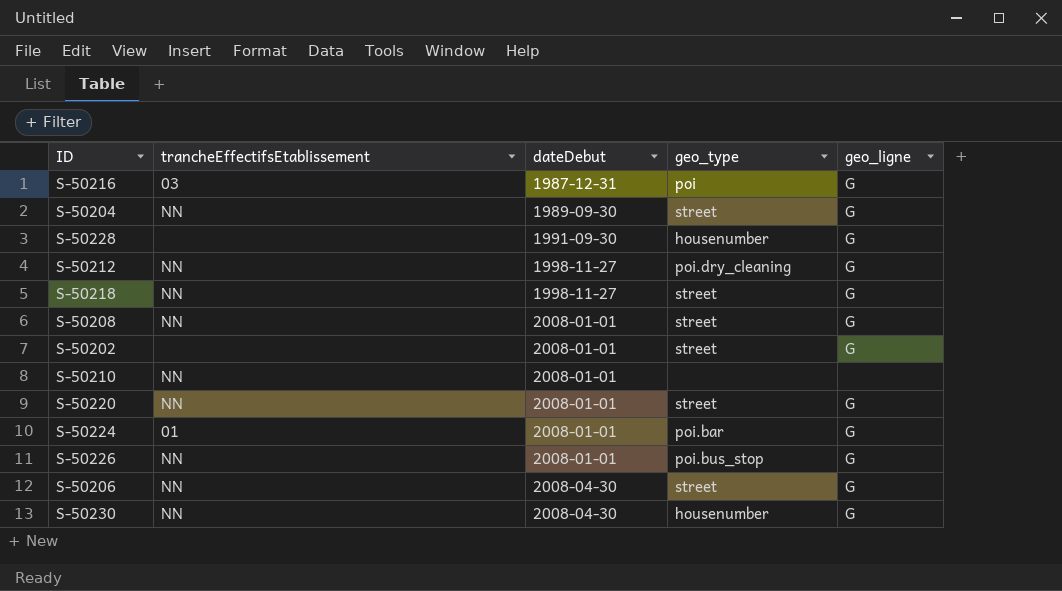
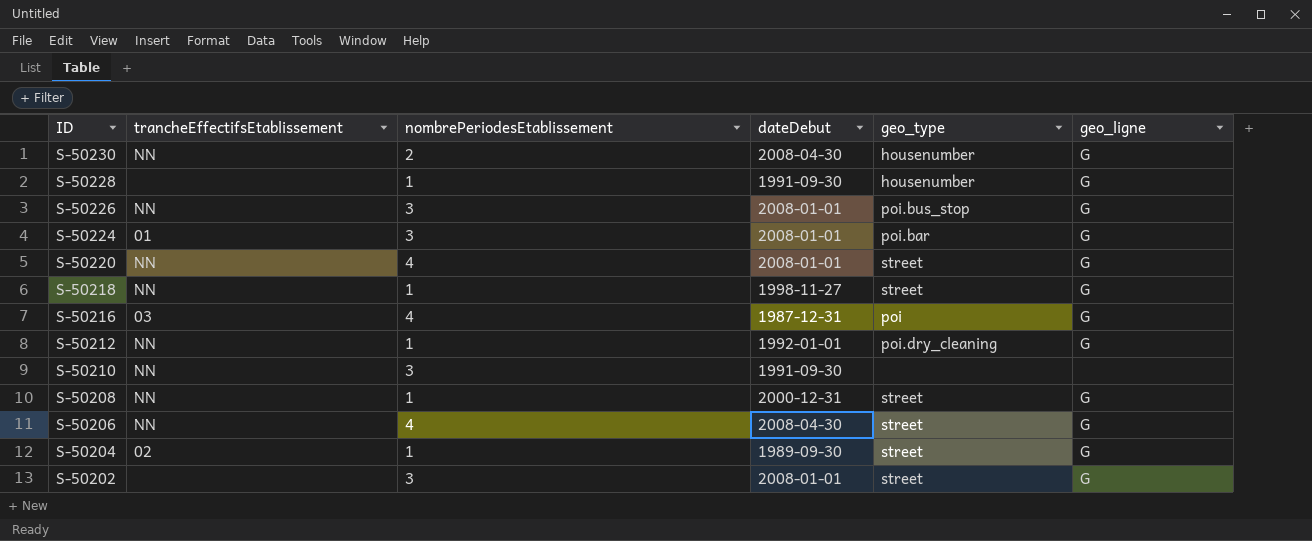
row order: dateDebut ascending -> ID descending
column nombrePeriodesEtablissement | position: none -> 3
S-50212 | dateDebut: 1998-11-27 -> 1992-01-01
S-50210 | dateDebut: 2008-01-01 -> 1991-09-30
S-50208 | dateDebut: 2008-01-01 -> 2000-12-31
S-50204 | trancheEffectifsEtablissement: NN -> 02

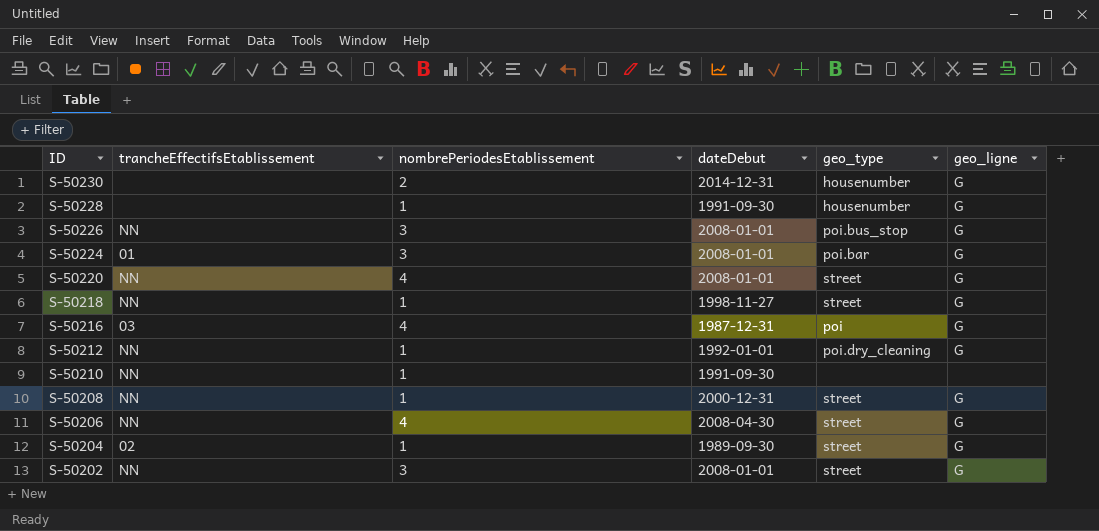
S-50230 | trancheEffectifsEtablissement: NN -> none
S-50230 | dateDebut: 2008-04-30 -> 2014-12-31
S-50210 | nombrePeriodesEtablissement: 3 -> 1
S-50202 | trancheEffectifsEtablissement: none -> NN

